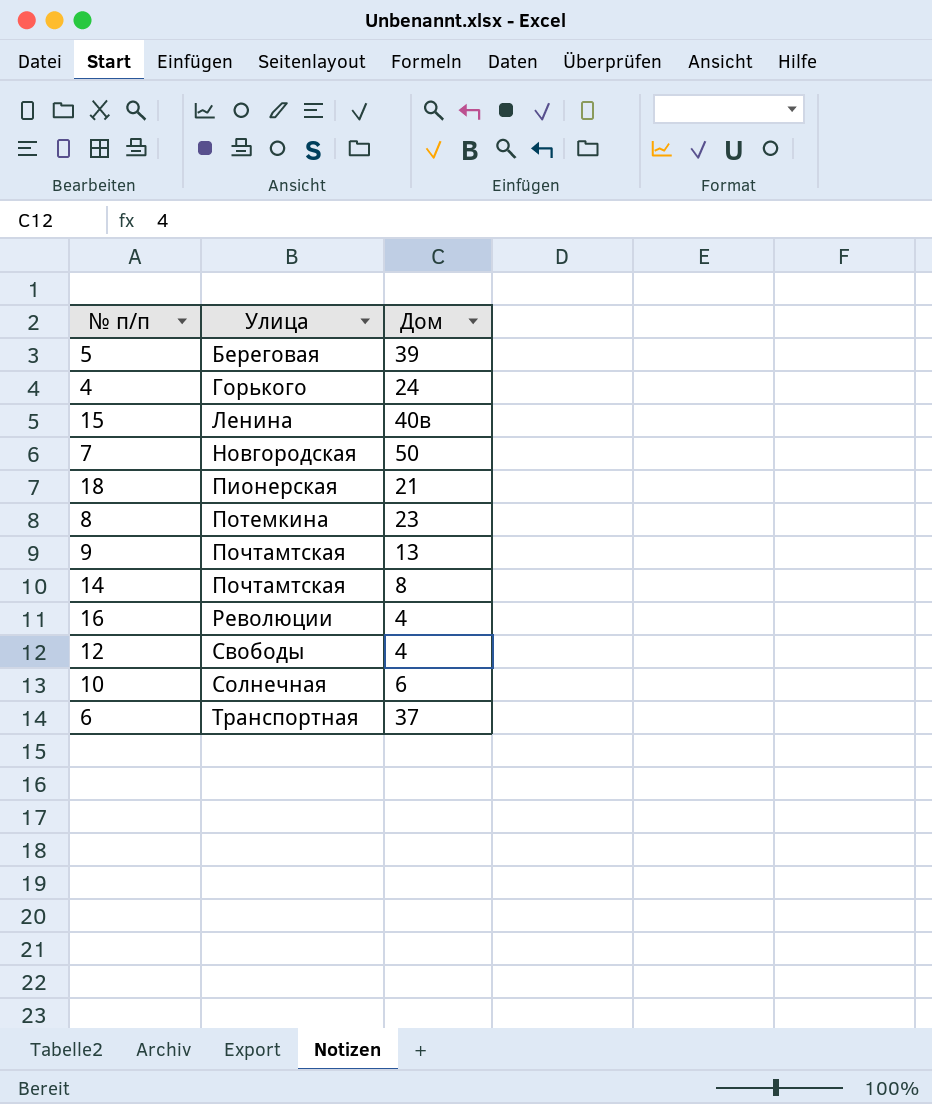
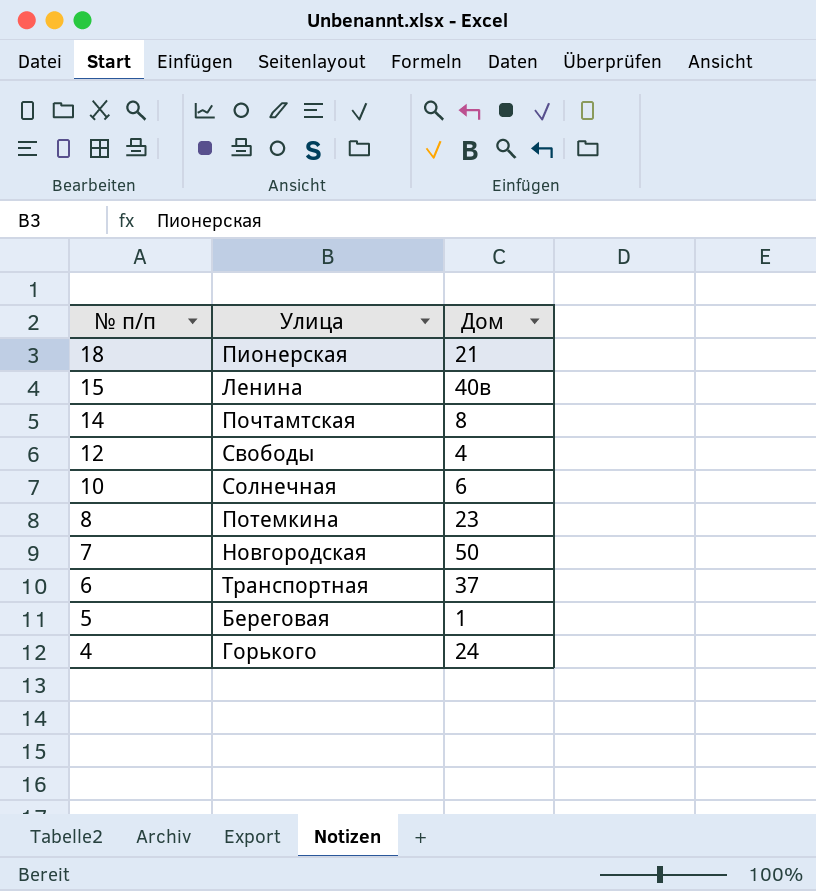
row order: Улица ascending -> № п/п descending
row 9: Почтамтская | 13 -> none
row 16: Революции | 4 -> none
5 | Дом: 39 -> 1

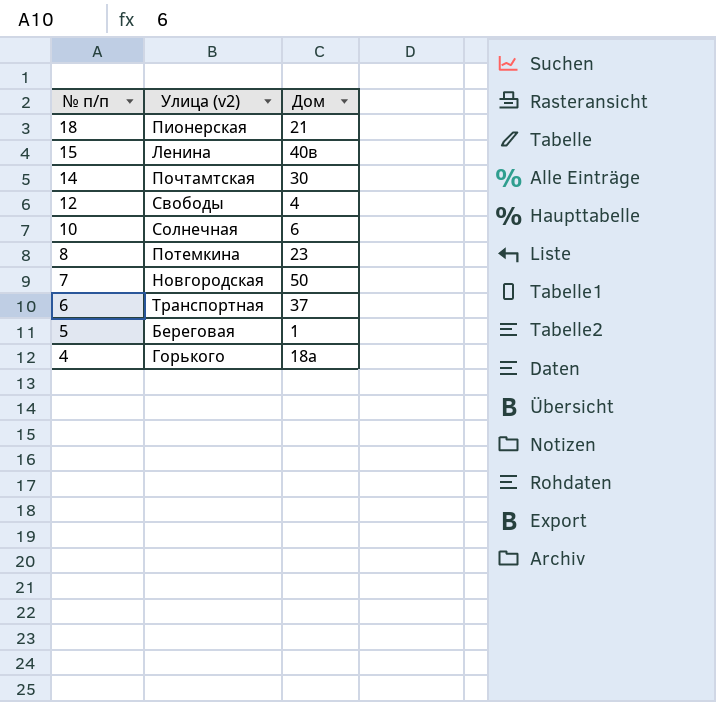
column name: Улица -> Улица (v2)
14 | Дом: 8 -> 30
4 | Дом: 24 -> 18а

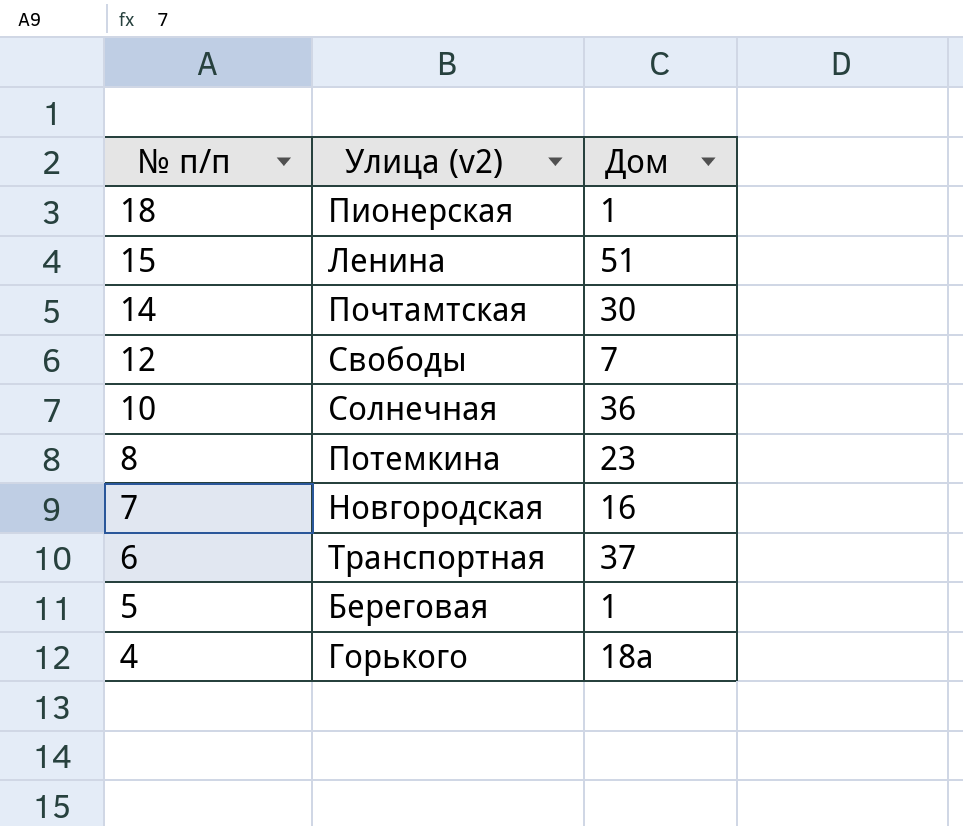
18 | Дом: 21 -> 1
15 | Дом: 40в -> 51
12 | Дом: 4 -> 7
10 | Дом: 6 -> 36
7 | Дом: 50 -> 16

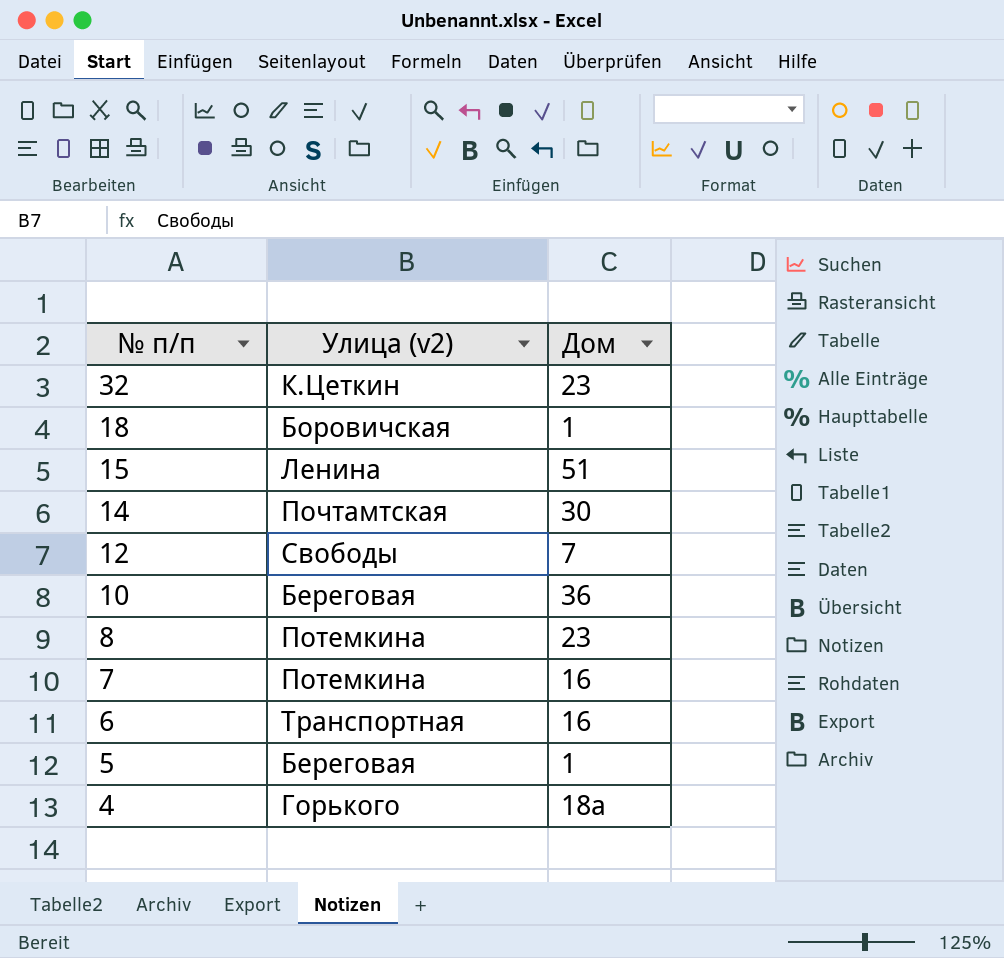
row 32: none -> К.Цеткин | 23
18 | Улица (v2): Пионерская -> Боровичская
10 | Улица (v2): Солнечная -> Береговая
7 | Улица (v2): Новгородская -> Потемкина
6 | Дом: 37 -> 16

